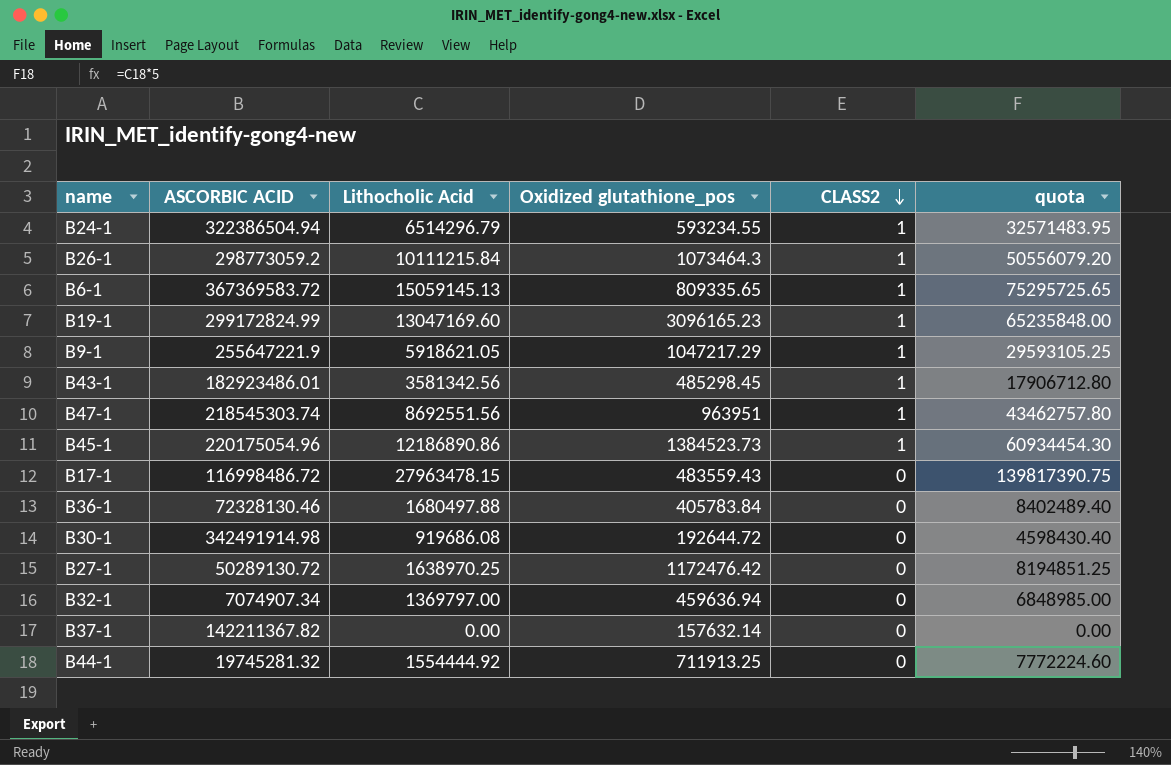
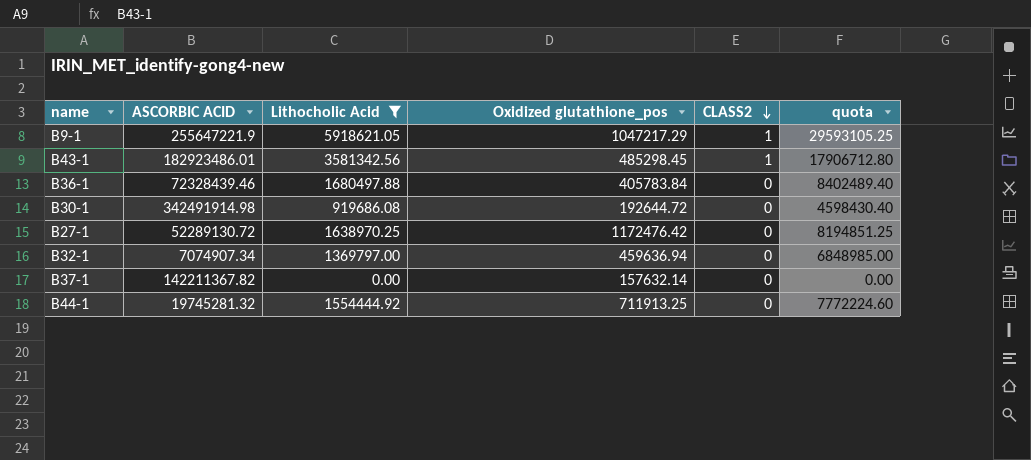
filter: none -> Lithocholic Acid <= 5918621.05
B36-1 | ASCORBIC ACID: 72328130.46 -> 72328439.46
B27-1 | ASCORBIC ACID: 50289130.72 -> 52289130.72

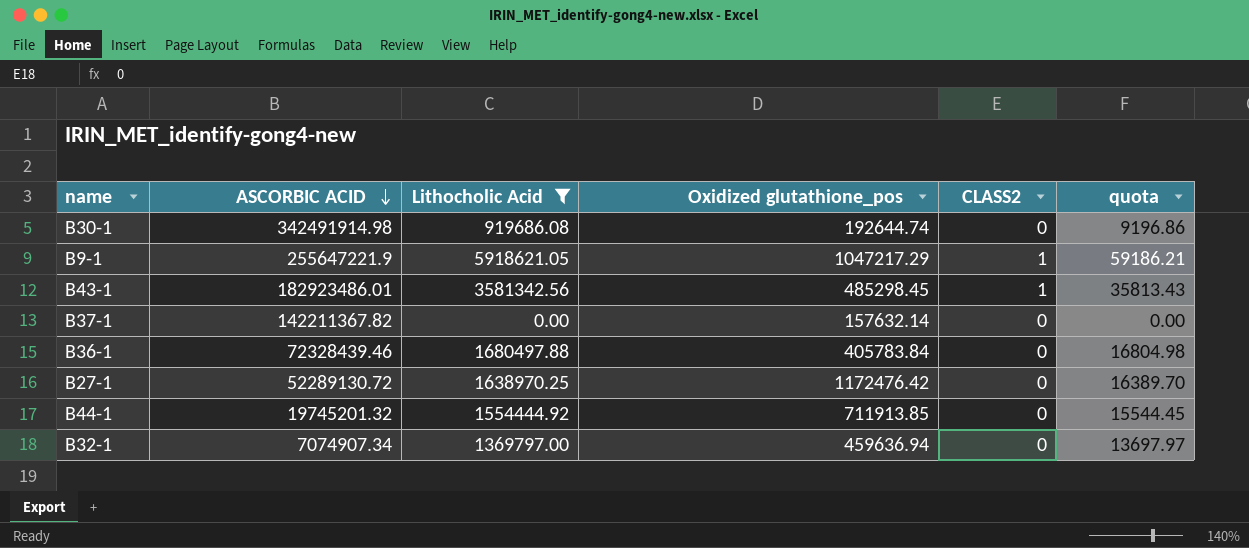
row order: CLASS2 descending -> ASCORBIC ACID descending
column quota | formula: [Lithocholic Acid] * 5 -> [Lithocholic Acid] * 0.01
B30-1 | Oxidized glutathione_pos: 192644.72 -> 192644.74
B44-1 | ASCORBIC ACID: 19745281.32 -> 19745201.32
B44-1 | Oxidized glutathione_pos: 711913.25 -> 711913.85

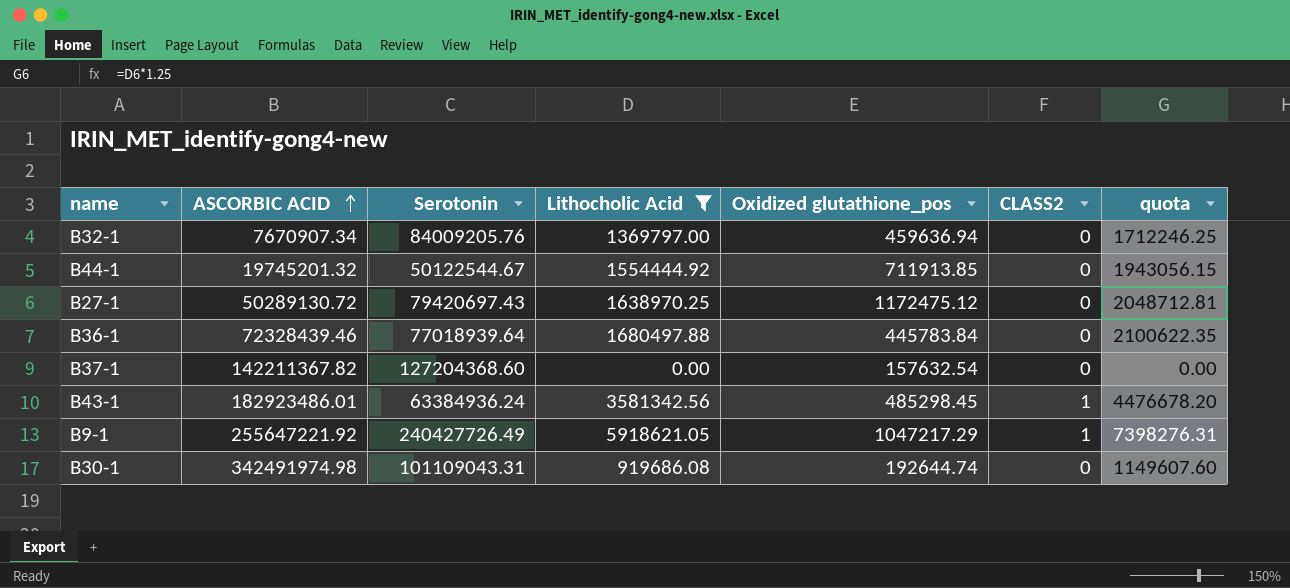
row order: ASCORBIC ACID descending -> ASCORBIC ACID ascending
column Serotonin | position: none -> 3
column quota | formula: [Lithocholic Acid] * 0.01 -> [Lithocholic Acid] * 1.25
B32-1 | ASCORBIC ACID: 7074907.34 -> 7670907.34
B27-1 | ASCORBIC ACID: 52289130.72 -> 50289130.72
B27-1 | Oxidized glutathione_pos: 1172476.42 -> 1172475.12
B36-1 | Oxidized glutathione_pos: 405783.84 -> 445783.84
B37-1 | Oxidized glutathione_pos: 157632.14 -> 157632.54
B9-1 | ASCORBIC ACID: 255647221.9 -> 255647221.92
B30-1 | ASCORBIC ACID: 342491914.98 -> 342491974.98

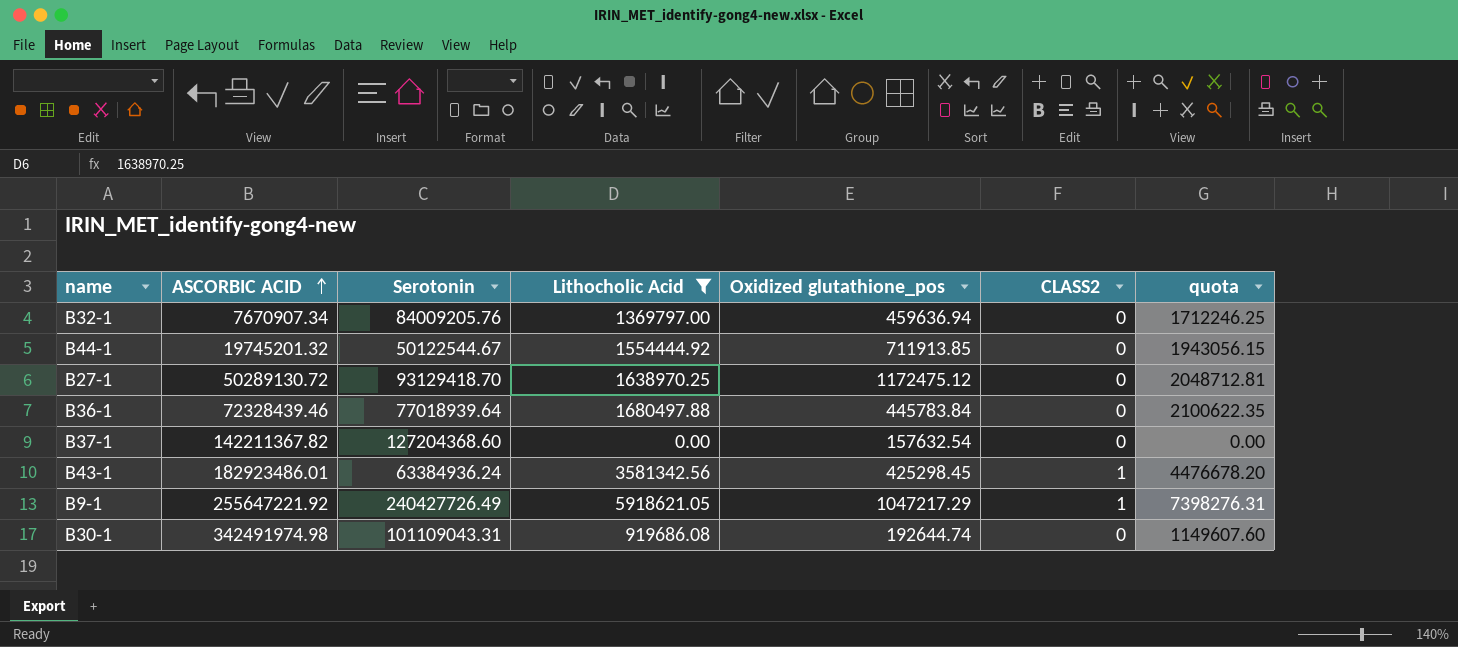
B27-1 | Serotonin: 79420697.43 -> 93129418.70
B43-1 | Oxidized glutathione_pos: 485298.45 -> 425298.45

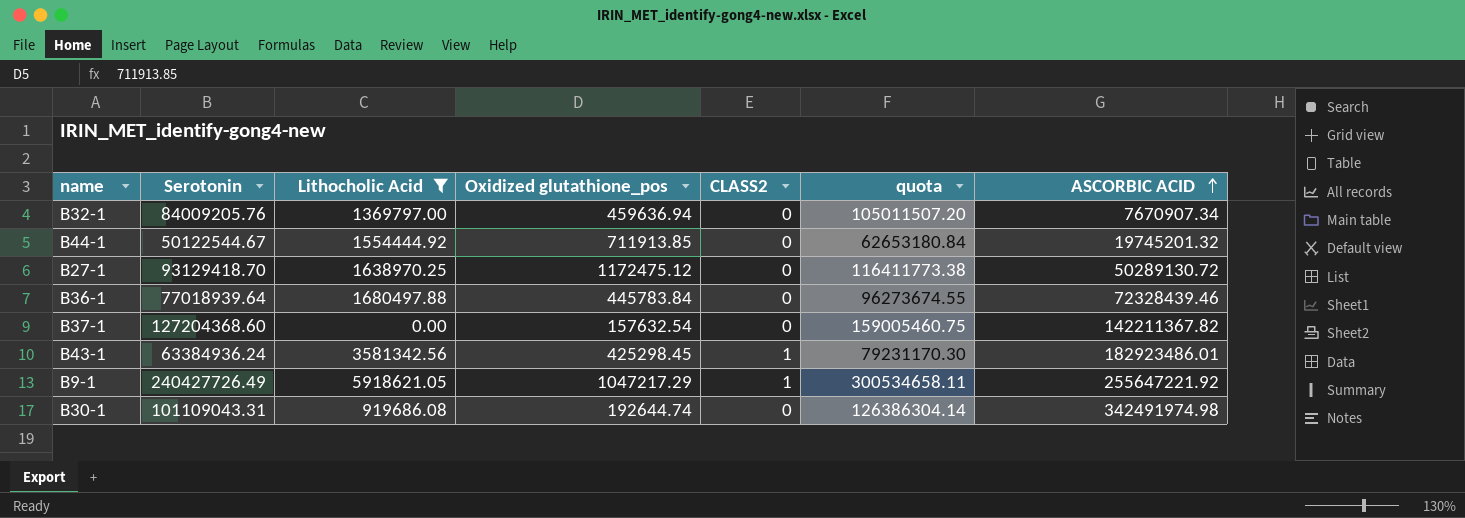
column quota | formula: [Lithocholic Acid] * 1.25 -> [Serotonin] * 1.25
column ASCORBIC ACID | position: 2 -> 7

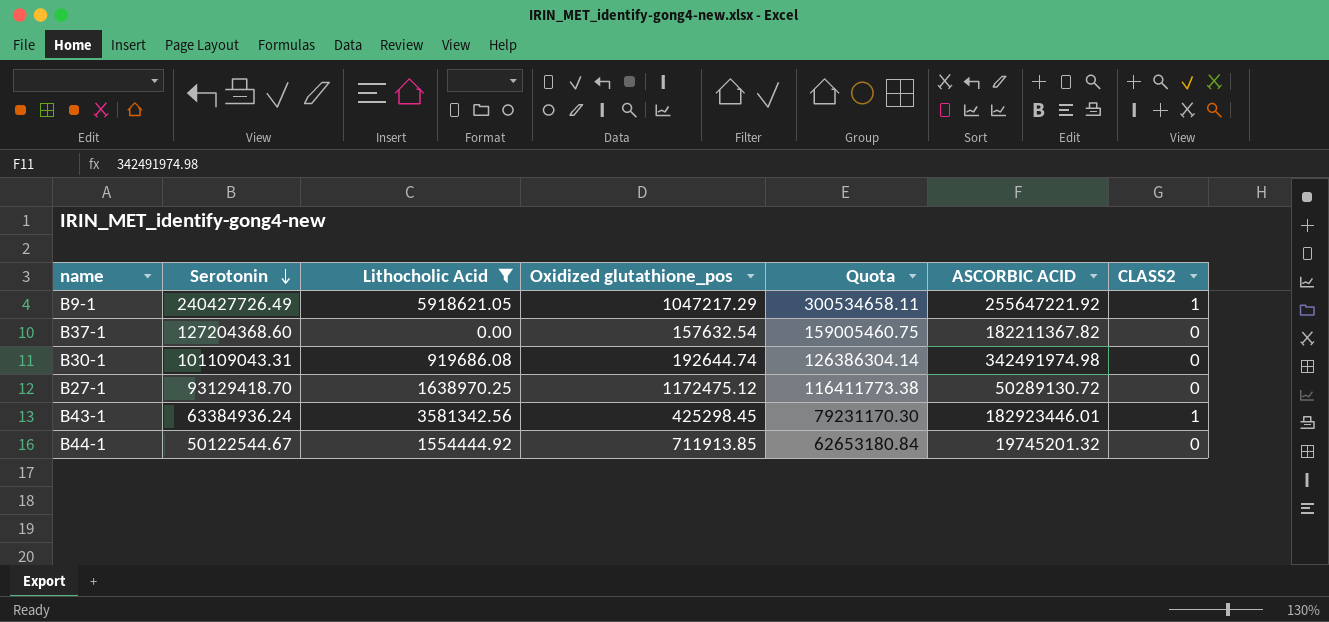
row order: ASCORBIC ACID ascending -> Serotonin descending
column name: quota -> Quota
column CLASS2 | position: 5 -> 7
row B32-1: 84009205.76 | 1369797.00 | 459636.94 | 0 | 105011507.20 | 7670907.34 -> none
row B36-1: 77018939.64 | 1680497.88 | 445783.84 | 0 | 96273674.55 | 72328439.46 -> none
B37-1 | ASCORBIC ACID: 142211367.82 -> 182211367.82
B43-1 | ASCORBIC ACID: 182923486.01 -> 182923446.01

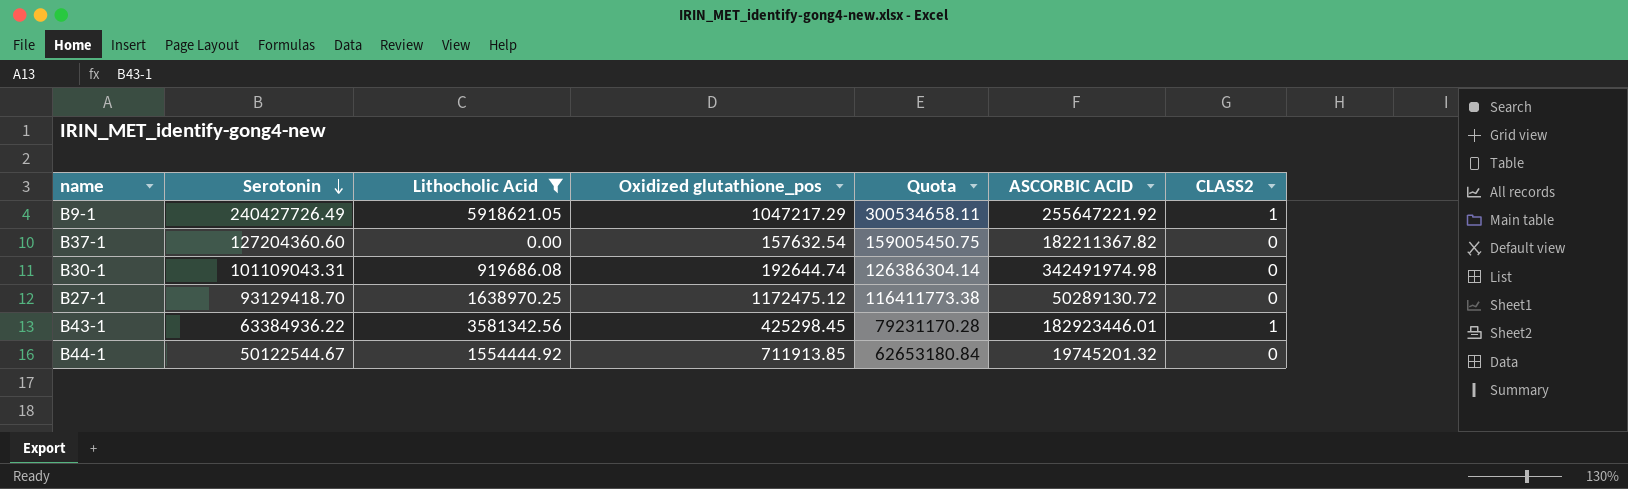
B37-1 | Serotonin: 127204368.60 -> 127204360.60
B37-1 | Quota: 159005460.75 -> 159005450.75
B43-1 | Serotonin: 63384936.24 -> 63384936.22
B43-1 | Quota: 79231170.30 -> 79231170.28

